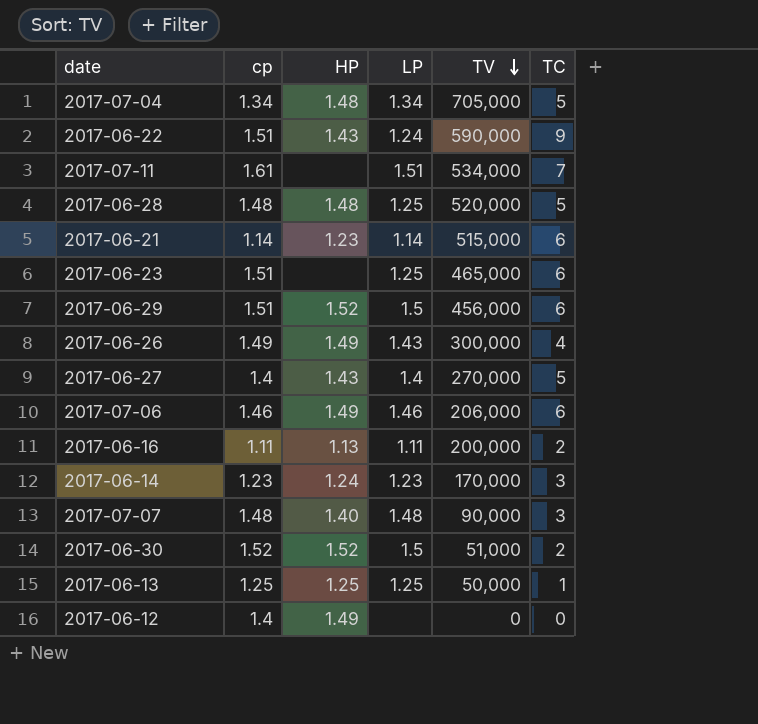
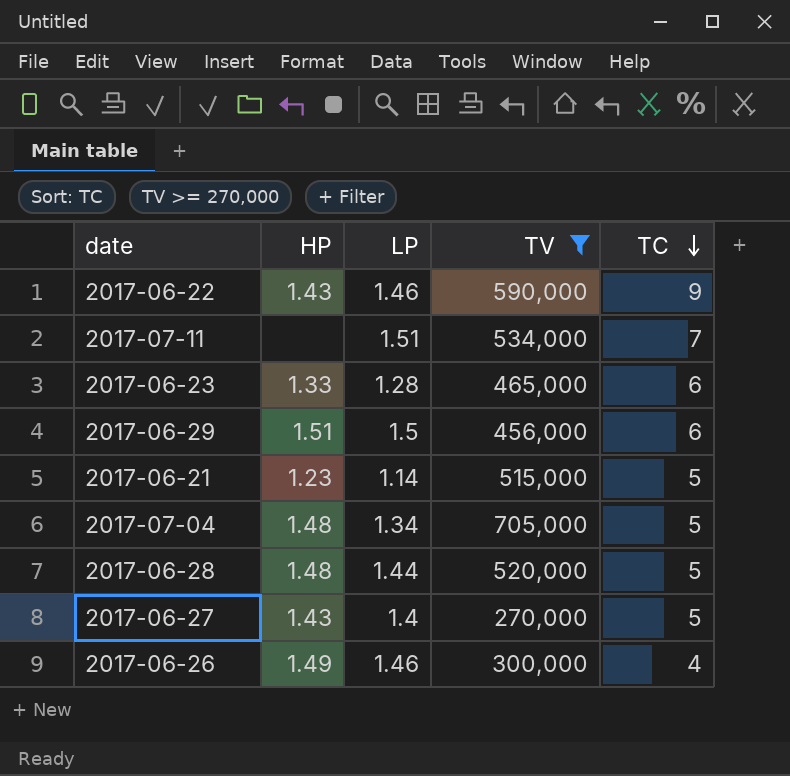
filter: none -> TV >= 270,000
row order: TV descending -> TC descending
column cp | position: 2 -> none
2017-06-22 | LP: 1.24 -> 1.46
2017-06-23 | HP: none -> 1.33
2017-06-23 | LP: 1.25 -> 1.28
2017-06-29 | HP: 1.52 -> 1.51
2017-06-21 | TC: 6 -> 5
2017-06-28 | LP: 1.25 -> 1.44
2017-06-26 | LP: 1.43 -> 1.46

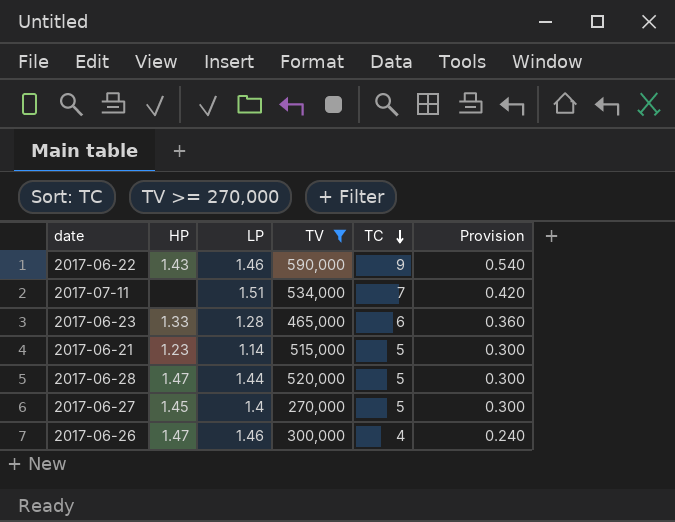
column Provision | formula: none -> [TC] * 0.06
row 2017-06-29: 1.51 | 1.5 | 456,000 | 6 -> none
row 2017-07-04: 1.48 | 1.34 | 705,000 | 5 -> none
2017-06-28 | HP: 1.48 -> 1.47
2017-06-27 | HP: 1.43 -> 1.45
2017-06-26 | HP: 1.49 -> 1.47

